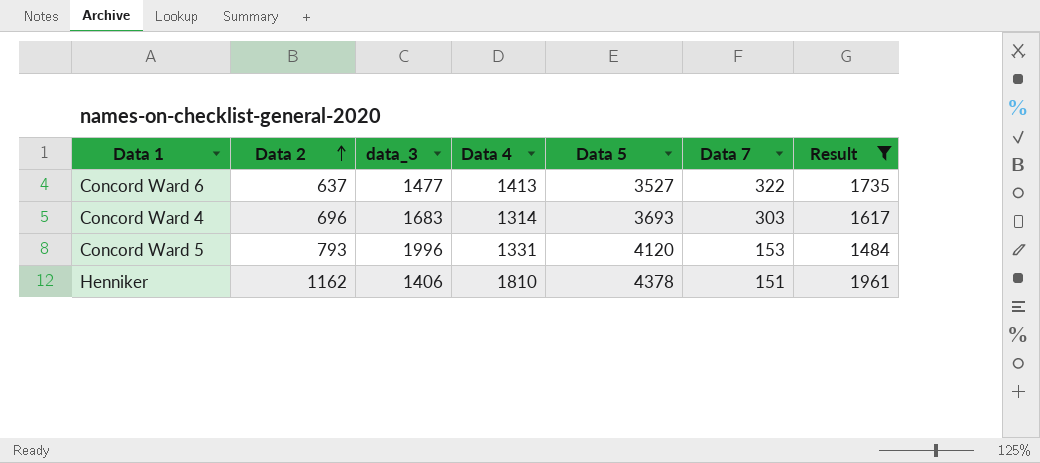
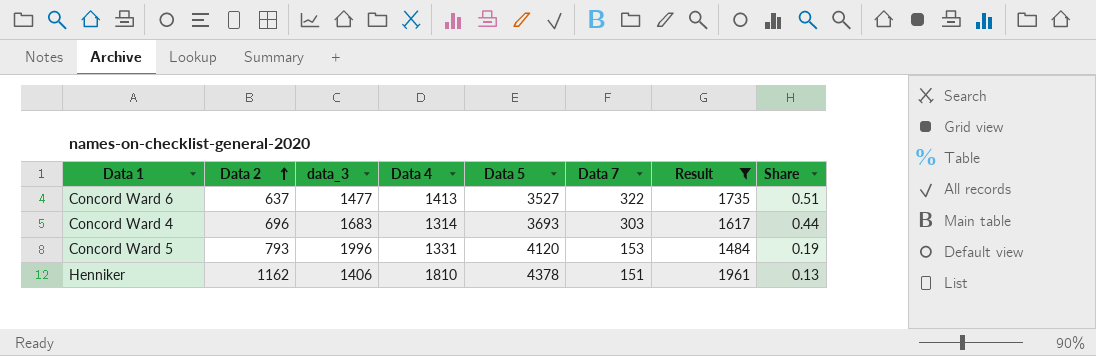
column Share | formula: none -> [Data 7] / [Data 2]

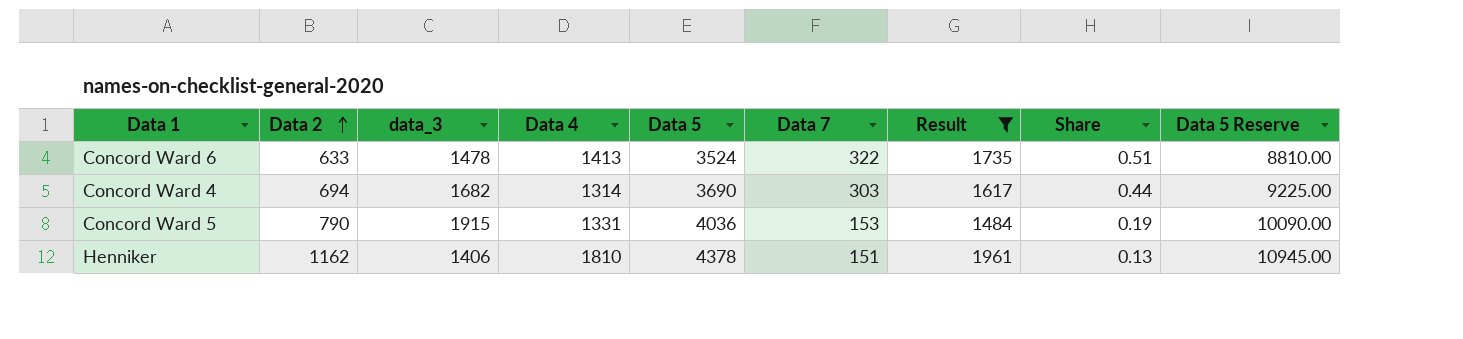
column Data 5 Reserve | formula: none -> [Data 5] * 2.5
Concord Ward 6 | Data 2: 637 -> 633
Concord Ward 6 | data_3: 1477 -> 1478
Concord Ward 6 | Data 5: 3527 -> 3524
Concord Ward 4 | Data 2: 696 -> 694
Concord Ward 4 | data_3: 1683 -> 1682
Concord Ward 4 | Data 5: 3693 -> 3690
Concord Ward 5 | Data 2: 793 -> 790
Concord Ward 5 | data_3: 1996 -> 1915
Concord Ward 5 | Data 5: 4120 -> 4036

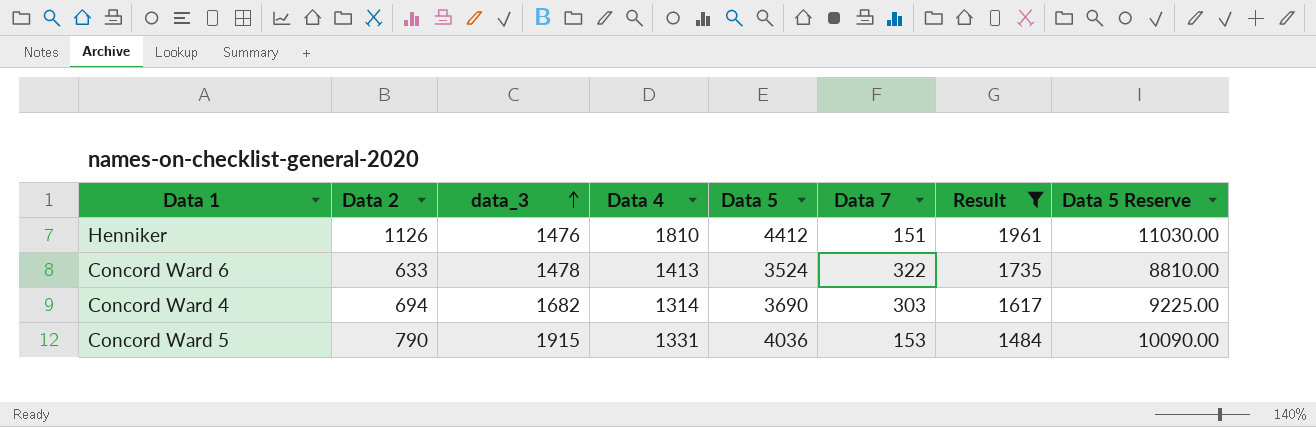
row order: Data 2 ascending -> data_3 ascending
column Share | formula: [Data 7] / [Data 2] -> none
Henniker | Data 2: 1162 -> 1126
Henniker | data_3: 1406 -> 1476
Henniker | Data 5: 4378 -> 4412
Henniker | Data 5 Reserve: 10945.00 -> 11030.00

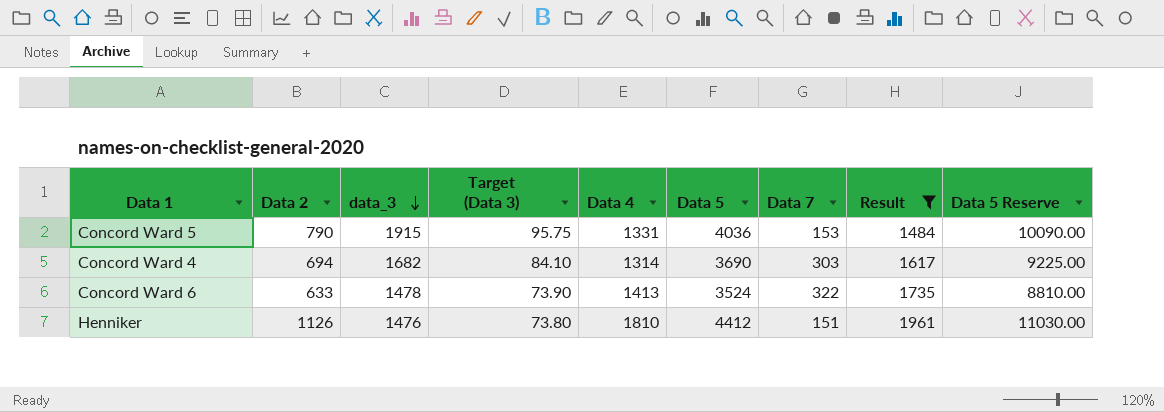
row order: data_3 ascending -> data_3 descending
column Target (Data 3) | formula: none -> [data_3] * 0.05

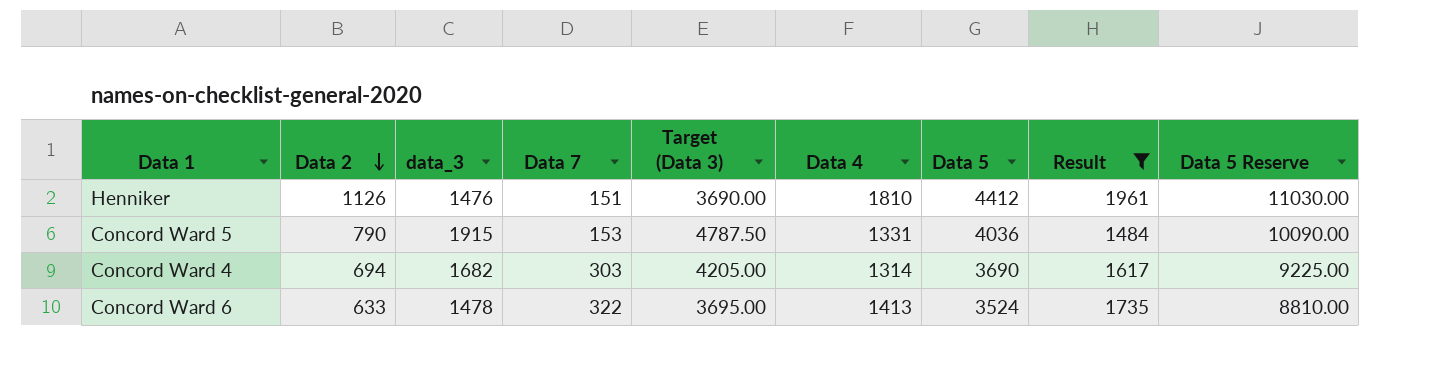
row order: data_3 descending -> Data 2 descending
column Data 7 | position: 7 -> 4
column Target (Data 3) | formula: [data_3] * 0.05 -> [data_3] * 2.5

